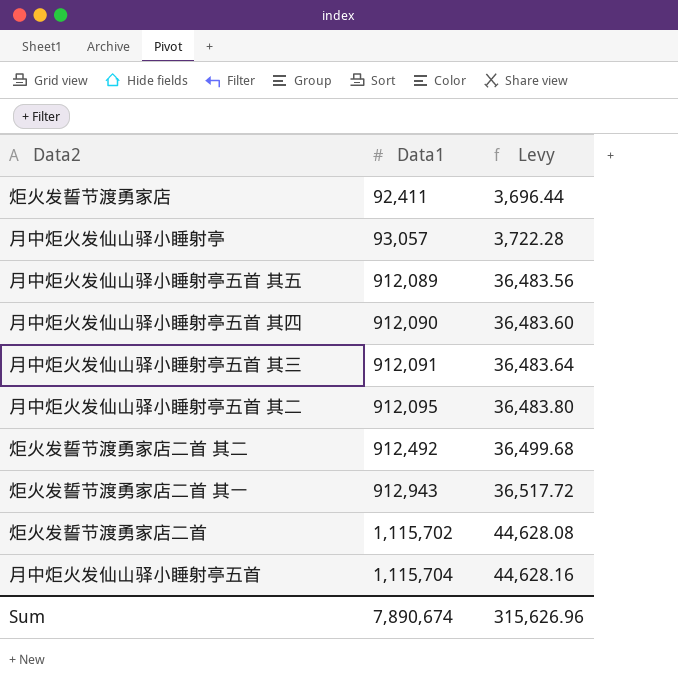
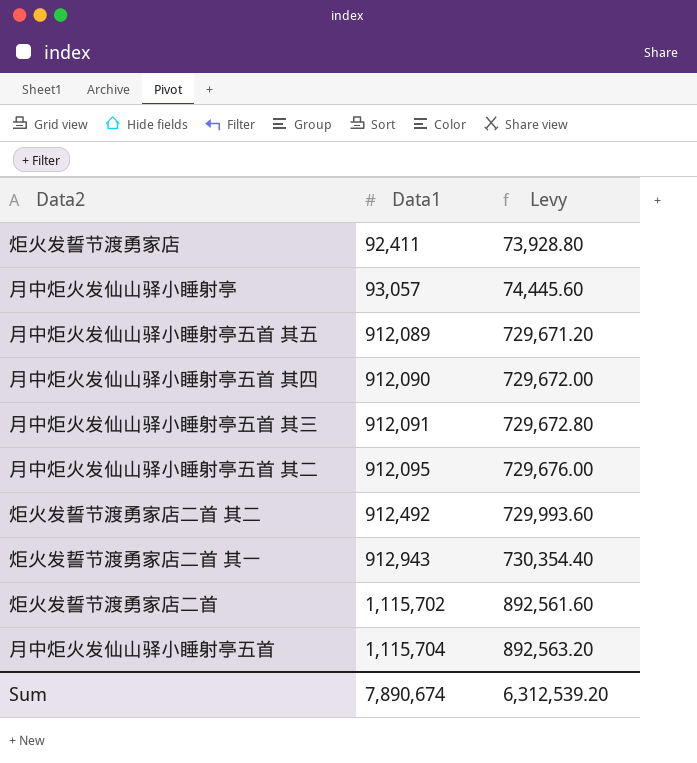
column Levy | formula: [Data1] * 0.04 -> [Data1] * 0.8
Sum | Levy: 315,626.96 -> 6,312,539.20

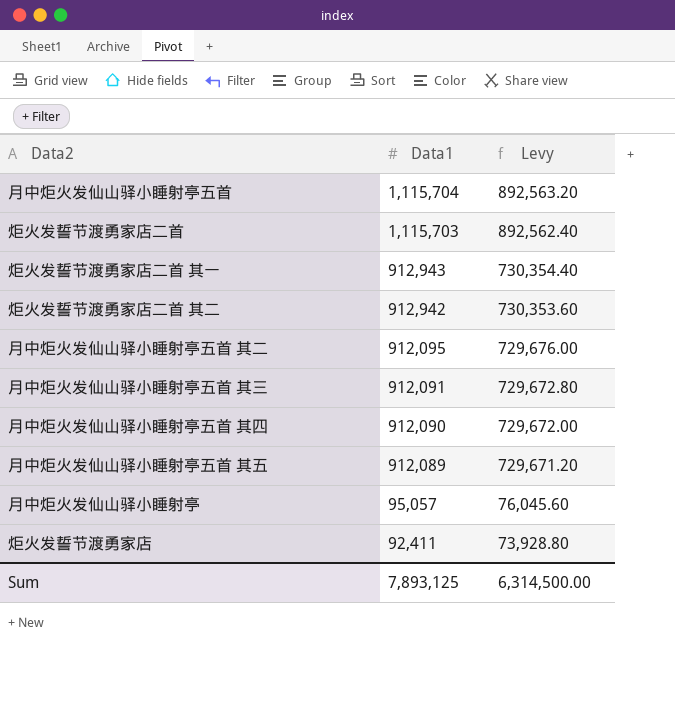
row order: Data1 ascending -> Data1 descending
炬火发誓节渡勇家店二首 | Data1: 1,115,702 -> 1,115,703
炬火发誓节渡勇家店二首 | Levy: 892,561.60 -> 892,562.40
炬火发誓节渡勇家店二首 其二 | Data1: 912,492 -> 912,942
炬火发誓节渡勇家店二首 其二 | Levy: 729,993.60 -> 730,353.60
月中炬火发仙山驿小睡射亭 | Data1: 93,057 -> 95,057
月中炬火发仙山驿小睡射亭 | Levy: 74,445.60 -> 76,045.60
Sum | Data1: 7,890,674 -> 7,893,125
Sum | Levy: 6,312,539.20 -> 6,314,500.00

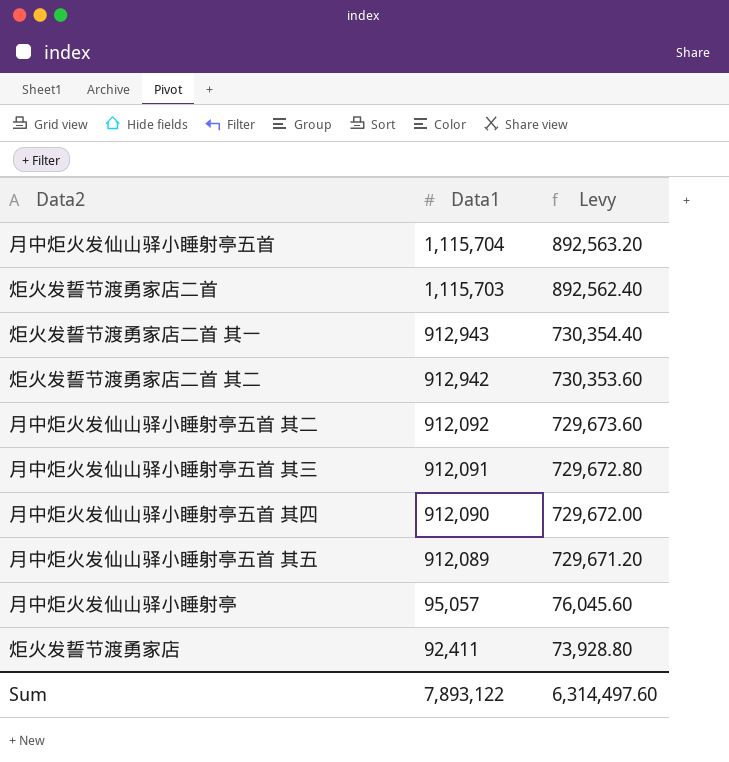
月中炬火发仙山驿小睡射亭五首 其二 | Data1: 912,095 -> 912,092
月中炬火发仙山驿小睡射亭五首 其二 | Levy: 729,676.00 -> 729,673.60
Sum | Data1: 7,893,125 -> 7,893,122
Sum | Levy: 6,314,500.00 -> 6,314,497.60

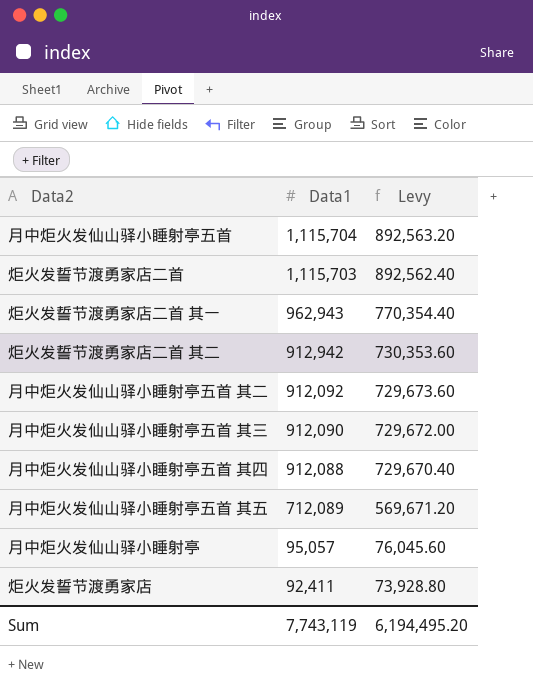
炬火发誓节渡勇家店二首 其一 | Data1: 912,943 -> 962,943
炬火发誓节渡勇家店二首 其一 | Levy: 730,354.40 -> 770,354.40
月中炬火发仙山驿小睡射亭五首 其三 | Data1: 912,091 -> 912,090
月中炬火发仙山驿小睡射亭五首 其三 | Levy: 729,672.80 -> 729,672.00
月中炬火发仙山驿小睡射亭五首 其四 | Data1: 912,090 -> 912,088
月中炬火发仙山驿小睡射亭五首 其四 | Levy: 729,672.00 -> 729,670.40
月中炬火发仙山驿小睡射亭五首 其五 | Data1: 912,089 -> 712,089
月中炬火发仙山驿小睡射亭五首 其五 | Levy: 729,671.20 -> 569,671.20
Sum | Data1: 7,893,122 -> 7,743,119
Sum | Levy: 6,314,497.60 -> 6,194,495.20

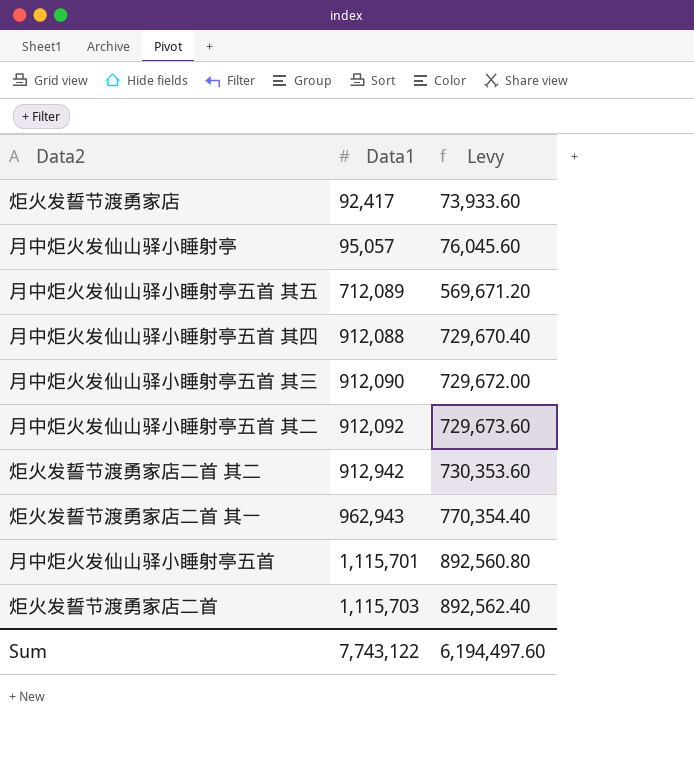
row order: Data1 descending -> Data1 ascending
炬火发誓节渡勇家店 | Data1: 92,411 -> 92,417
炬火发誓节渡勇家店 | Levy: 73,928.80 -> 73,933.60
月中炬火发仙山驿小睡射亭五首 | Data1: 1,115,704 -> 1,115,701
月中炬火发仙山驿小睡射亭五首 | Levy: 892,563.20 -> 892,560.80
Sum | Data1: 7,743,119 -> 7,743,122
Sum | Levy: 6,194,495.20 -> 6,194,497.60

